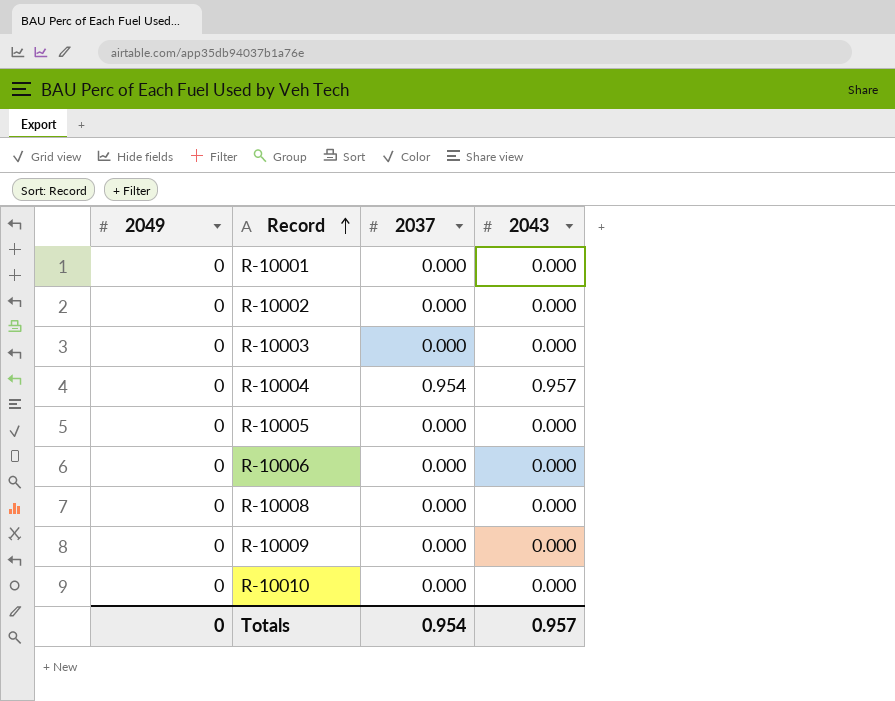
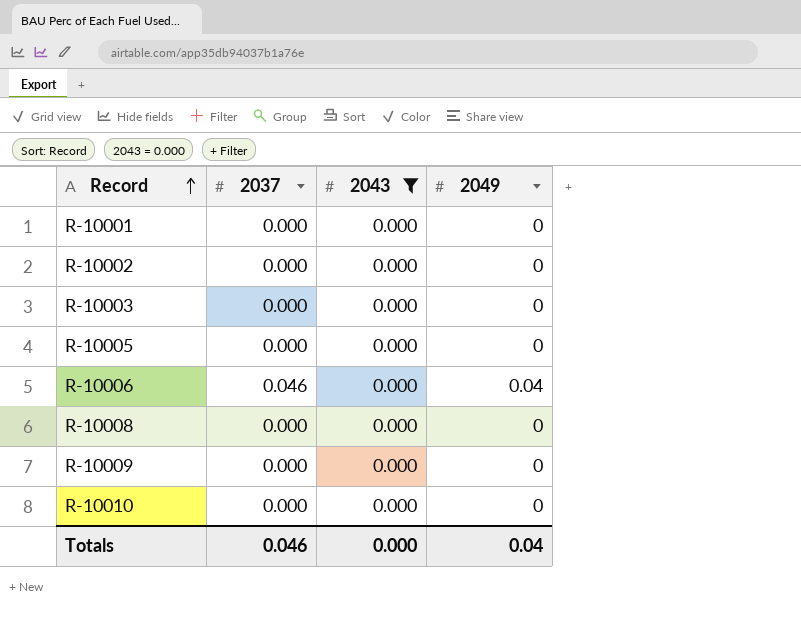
filter: none -> 2043 = 0.000
column 2049 | position: 1 -> 4
R-10006 | 2037: 0.000 -> 0.046
R-10006 | 2049: 0 -> 0.04
Totals | 2037: 0.954 -> 0.046
Totals | 2043: 0.957 -> 0.000
Totals | 2049: 0 -> 0.04

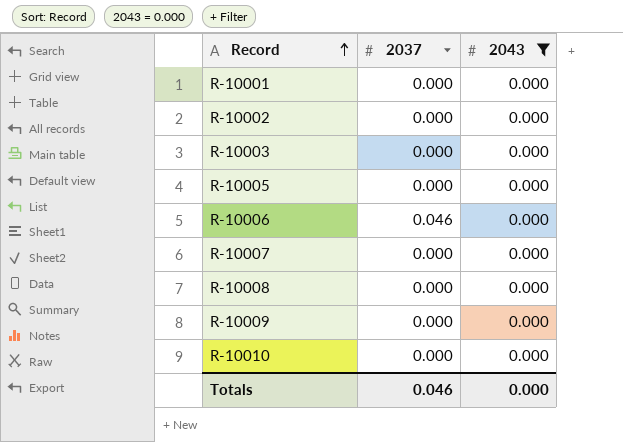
column 2049 | position: 4 -> none
row R-10007: none -> 0.000 | 0.000

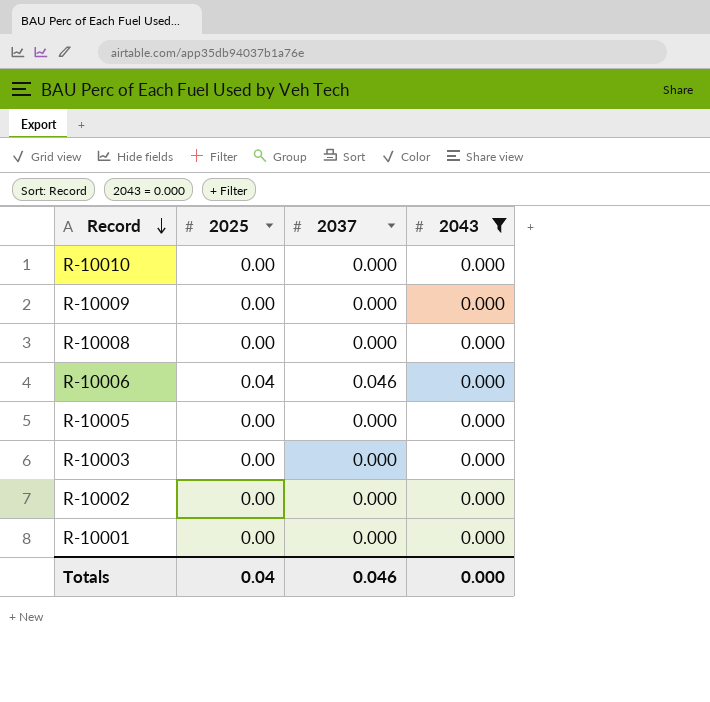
row order: Record ascending -> Record descending
column 2025 | position: none -> 2
row R-10007: 0.000 | 0.000 -> none

